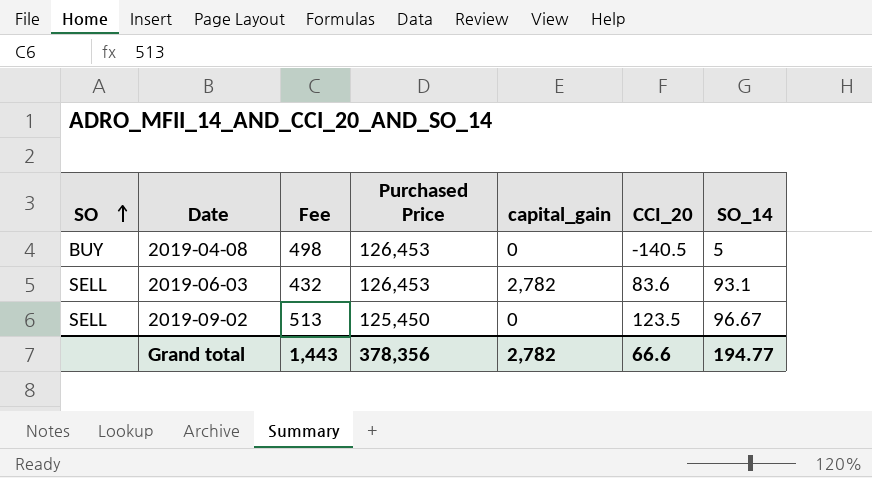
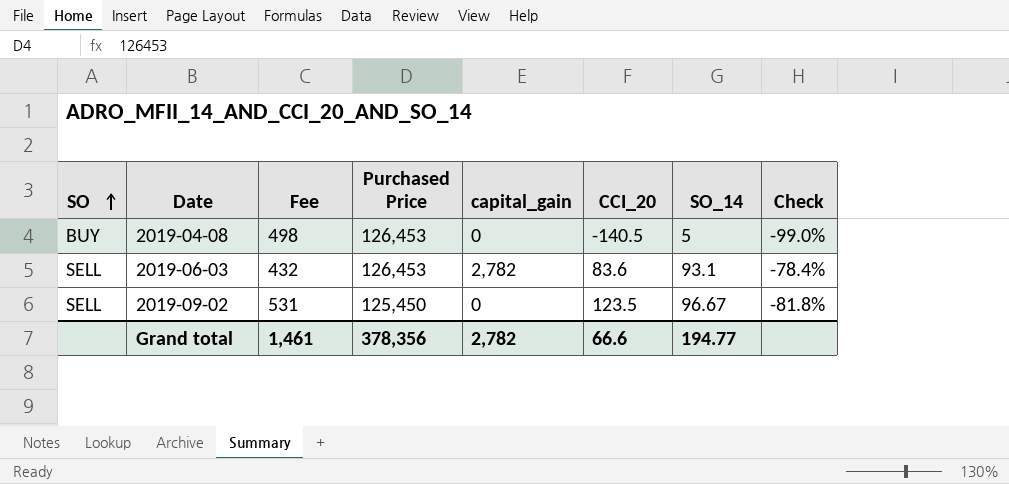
column Check | formula: none -> ([SO_14] - [Fee]) / [Fee]
2019-09-02 | Fee: 513 -> 531
Grand total | Fee: 1,443 -> 1,461

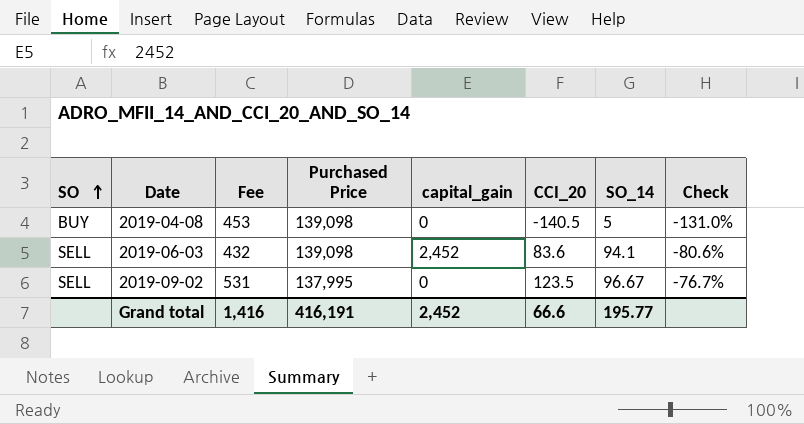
column Check | formula: ([SO_14] - [Fee]) / [Fee] -> ([CCI_20] - [Fee]) / [Fee]
2019-04-08 | Fee: 498 -> 453
2019-04-08 | Purchased Price: 126,453 -> 139,098
2019-06-03 | Purchased Price: 126,453 -> 139,098
2019-06-03 | capital_gain: 2,782 -> 2,452
2019-06-03 | SO_14: 93.1 -> 94.1
2019-09-02 | Purchased Price: 125,450 -> 137,995
Grand total | Fee: 1,461 -> 1,416
Grand total | Purchased Price: 378,356 -> 416,191
Grand total | capital_gain: 2,782 -> 2,452
Grand total | SO_14: 194.77 -> 195.77

